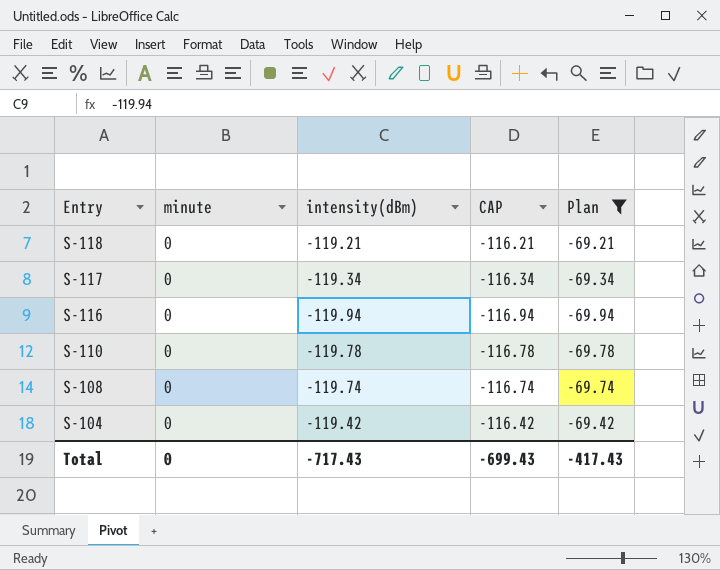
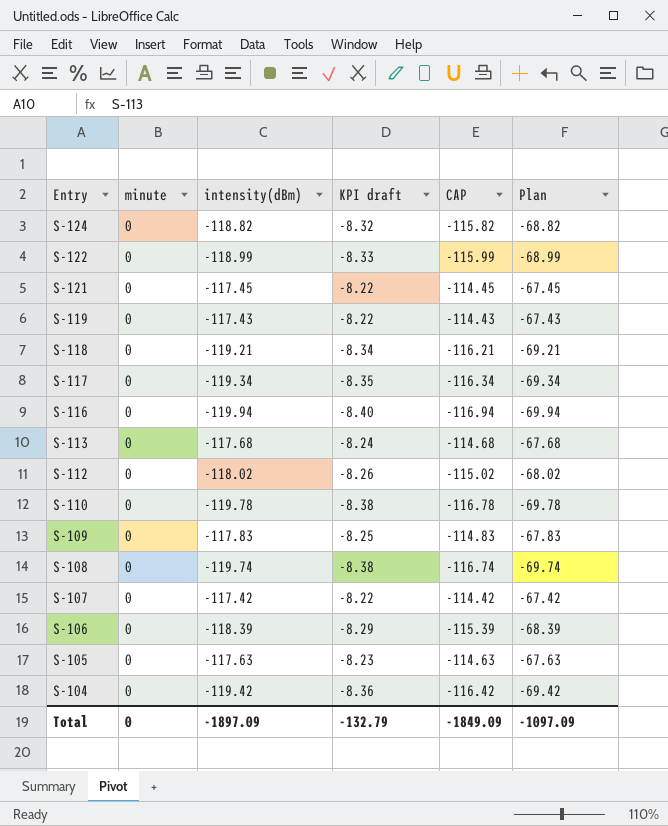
filter: Plan <= -69.21 -> none
column KPI draft | formula: none -> [intensity(dBm)] * 0.07
Total | intensity(dBm): -717.43 -> -1897.09
Total | CAP: -699.43 -> -1849.09
Total | Plan: -417.43 -> -1097.09

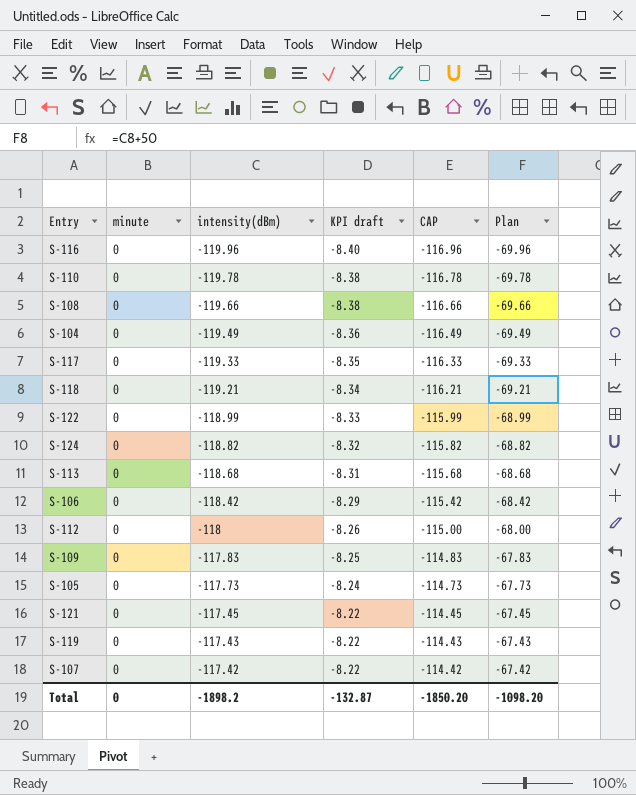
row order: Entry descending -> intensity(dBm) ascending
S-116 | intensity(dBm): -119.94 -> -119.96
S-116 | CAP: -116.94 -> -116.96
S-116 | Plan: -69.94 -> -69.96
S-108 | intensity(dBm): -119.74 -> -119.66
S-108 | CAP: -116.74 -> -116.66
S-108 | Plan: -69.74 -> -69.66
S-104 | intensity(dBm): -119.42 -> -119.49
S-104 | CAP: -116.42 -> -116.49
S-104 | Plan: -69.42 -> -69.49
S-117 | intensity(dBm): -119.34 -> -119.33
S-117 | CAP: -116.34 -> -116.33
S-117 | Plan: -69.34 -> -69.33
S-113 | intensity(dBm): -117.68 -> -118.68
S-113 | KPI draft: -8.24 -> -8.31
S-113 | CAP: -114.68 -> -115.68
S-113 | Plan: -67.68 -> -68.68
S-106 | intensity(dBm): -118.39 -> -118.42
S-106 | CAP: -115.39 -> -115.42
S-106 | Plan: -68.39 -> -68.42
S-112 | intensity(dBm): -118.02 -> -118
S-112 | CAP: -115.02 -> -115.00
S-112 | Plan: -68.02 -> -68.00
S-105 | intensity(dBm): -117.63 -> -117.73
S-105 | KPI draft: -8.23 -> -8.24
S-105 | CAP: -114.63 -> -114.73
S-105 | Plan: -67.63 -> -67.73
Total | intensity(dBm): -1897.09 -> -1898.2
Total | KPI draft: -132.79 -> -132.87
Total | CAP: -1849.09 -> -1850.20
Total | Plan: -1097.09 -> -1098.20

